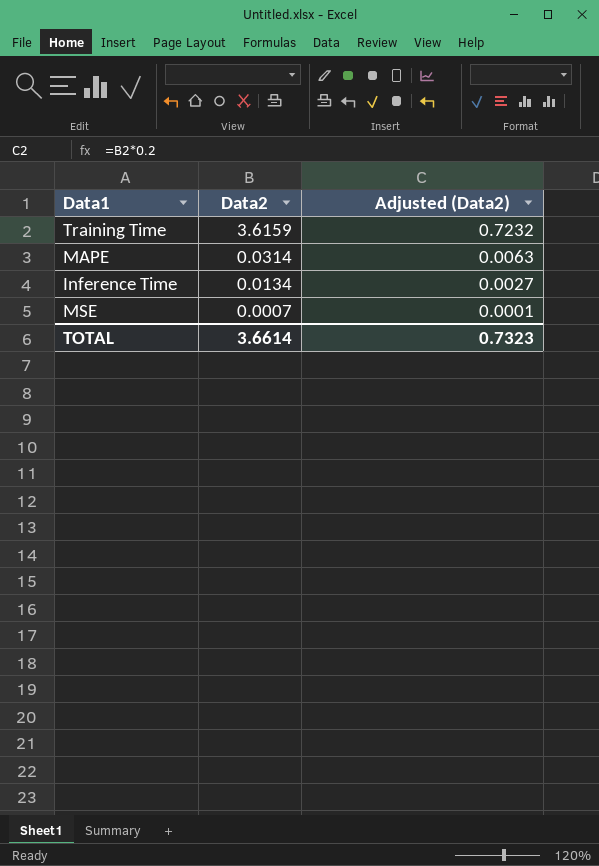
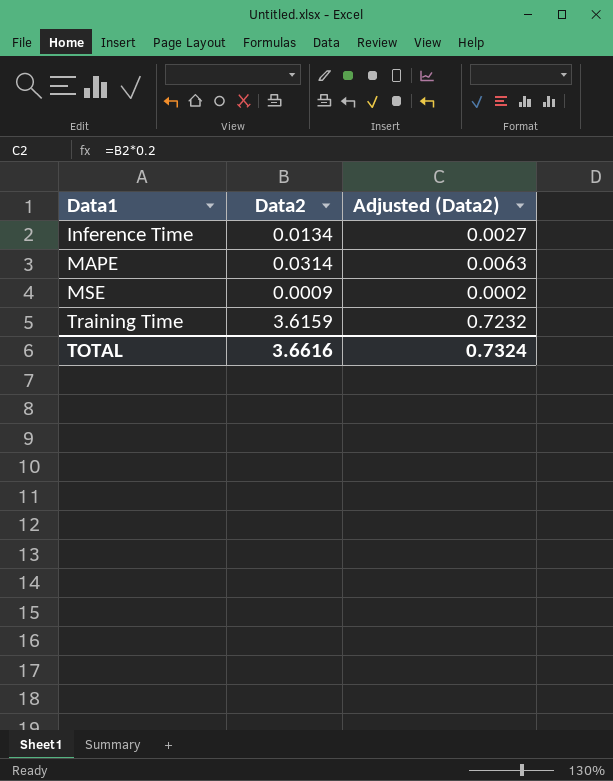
row order: Data2 descending -> Data1 ascending
MSE | Data2: 0.0007 -> 0.0009
MSE | Adjusted (Data2): 0.0001 -> 0.0002
TOTAL | Data2: 3.6614 -> 3.6616
TOTAL | Adjusted (Data2): 0.7323 -> 0.7324

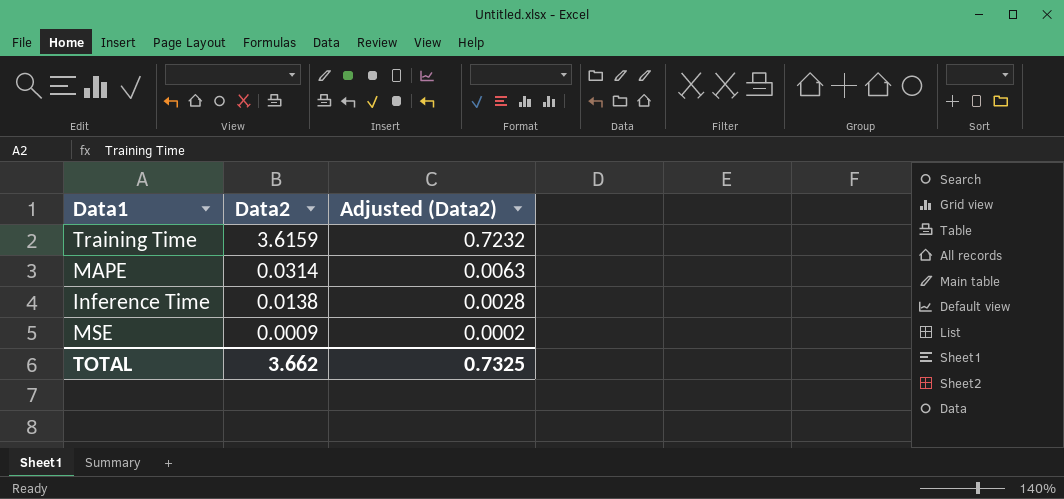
row order: Data1 ascending -> Data2 descending
Inference Time | Data2: 0.0134 -> 0.0138
Inference Time | Adjusted (Data2): 0.0027 -> 0.0028
TOTAL | Data2: 3.6616 -> 3.662
TOTAL | Adjusted (Data2): 0.7324 -> 0.7325

